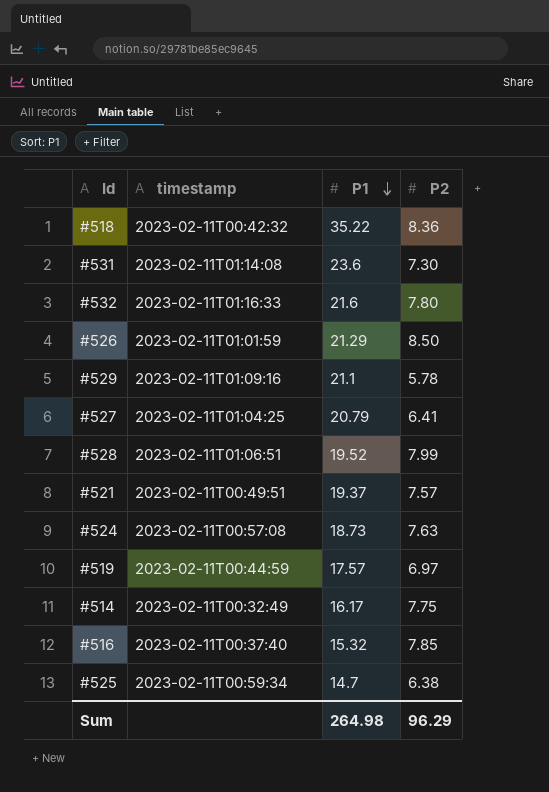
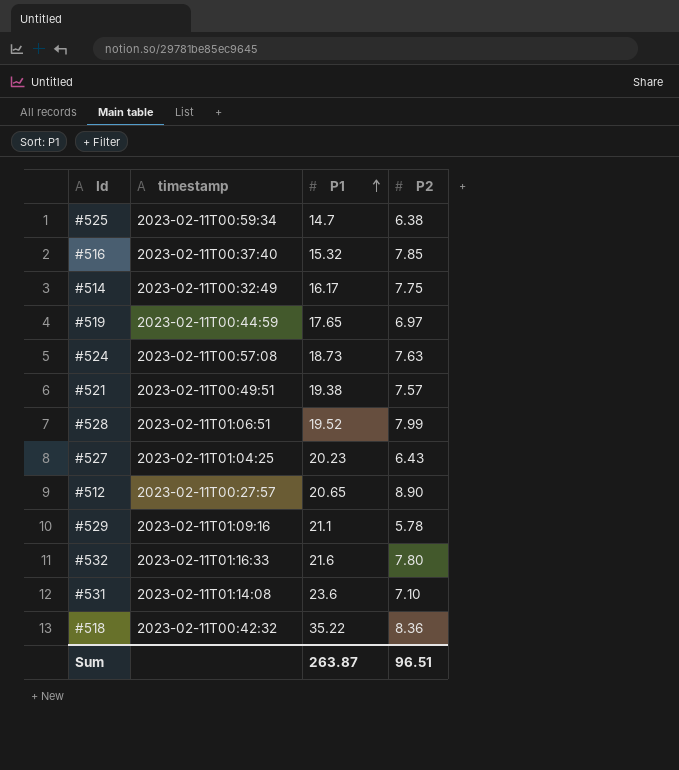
row order: P1 descending -> P1 ascending
row #526: 2023-02-11T01:01:59 | 21.29 | 8.50 -> none
#519 | P1: 17.57 -> 17.65
#521 | P1: 19.37 -> 19.38
#527 | P1: 20.79 -> 20.23
#527 | P2: 6.41 -> 6.43
row #512: none -> 2023-02-11T00:27:57 | 20.65 | 8.90
#531 | P2: 7.30 -> 7.10
Sum | P1: 264.98 -> 263.87
Sum | P2: 96.29 -> 96.51

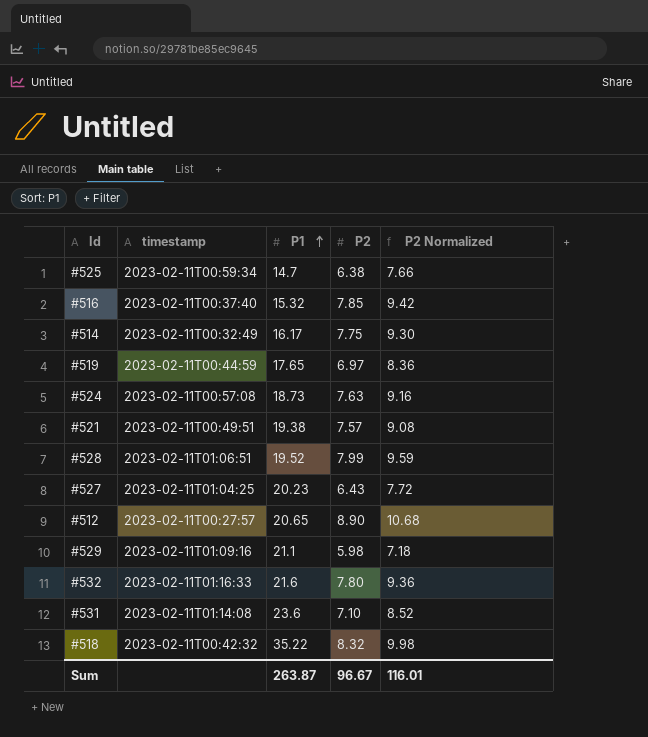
column P2 Normalized | formula: none -> [P2] * 1.2
#529 | P2: 5.78 -> 5.98
#518 | P2: 8.36 -> 8.32
Sum | P2: 96.51 -> 96.67

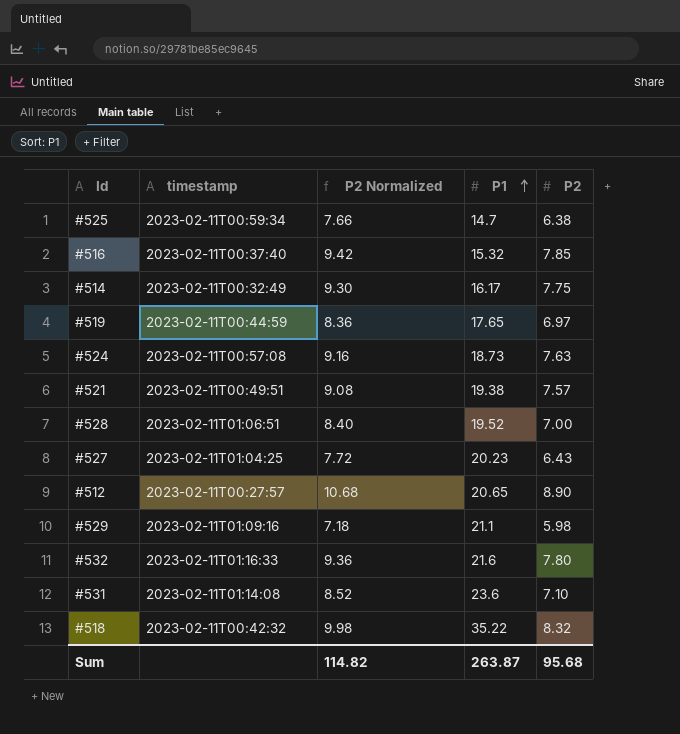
column P2 Normalized | position: 5 -> 3
#528 | P2 Normalized: 9.59 -> 8.40
#528 | P2: 7.99 -> 7.00
Sum | P2 Normalized: 116.01 -> 114.82
Sum | P2: 96.67 -> 95.68

